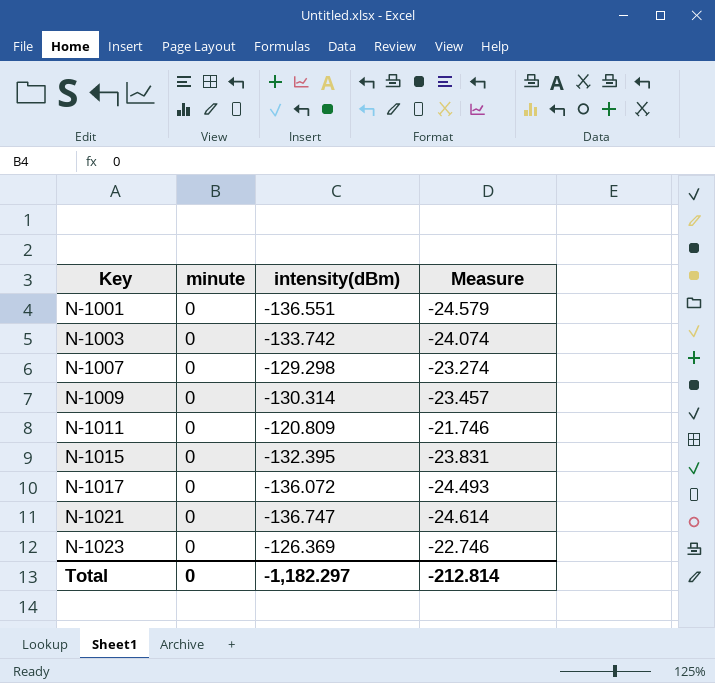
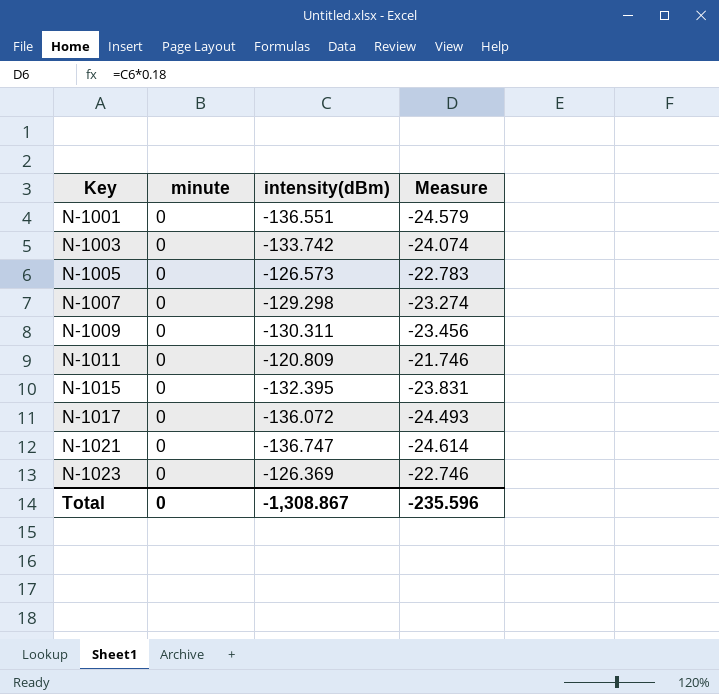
row N-1005: none -> 0 | -126.573 | -22.783
N-1009 | intensity(dBm): -130.314 -> -130.311
N-1009 | Measure: -23.457 -> -23.456
Total | intensity(dBm): -1,182.297 -> -1,308.867
Total | Measure: -212.814 -> -235.596

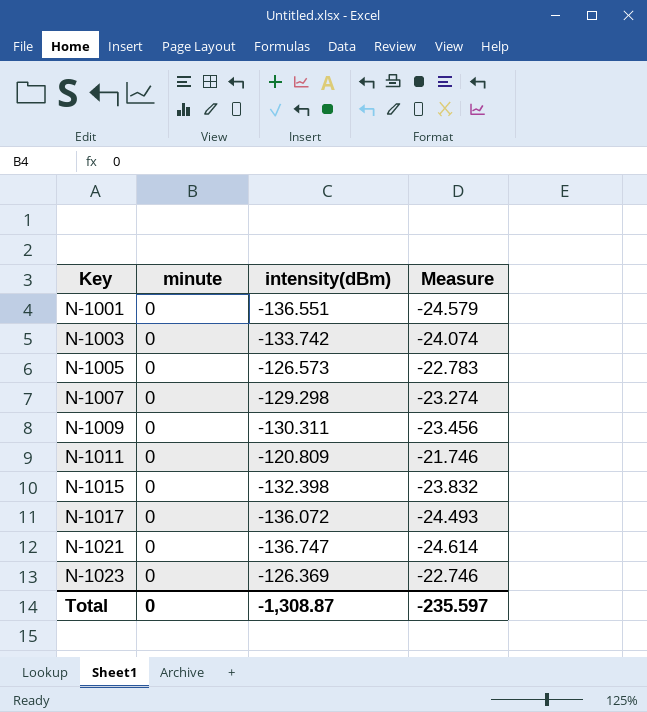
N-1015 | intensity(dBm): -132.395 -> -132.398
N-1015 | Measure: -23.831 -> -23.832
Total | intensity(dBm): -1,308.867 -> -1,308.87
Total | Measure: -235.596 -> -235.597

